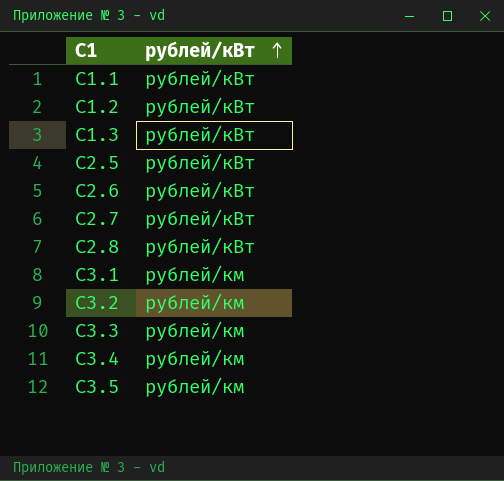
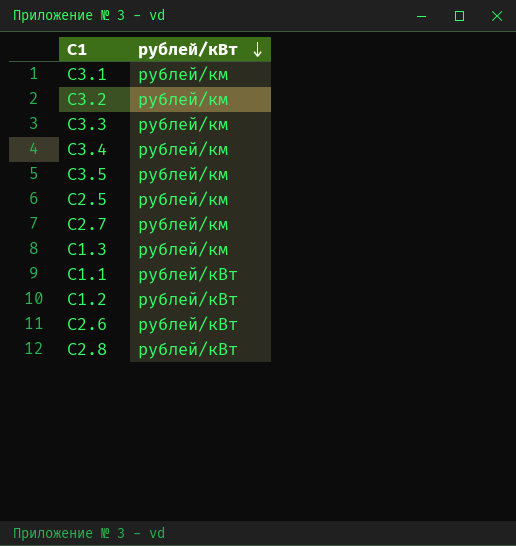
row order: рублей/кВт ascending -> рублей/кВт descending
C2.5 | рублей/кВт: рублей/кВт -> рублей/км
C2.7 | рублей/кВт: рублей/кВт -> рублей/км
С1.3 | рублей/кВт: рублей/кВт -> рублей/км

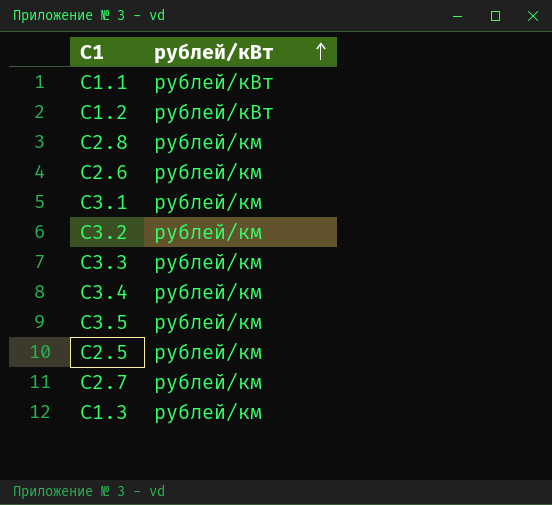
row order: рублей/кВт descending -> рублей/кВт ascending
C2.8 | рублей/кВт: рублей/кВт -> рублей/км
C2.6 | рублей/кВт: рублей/кВт -> рублей/км

